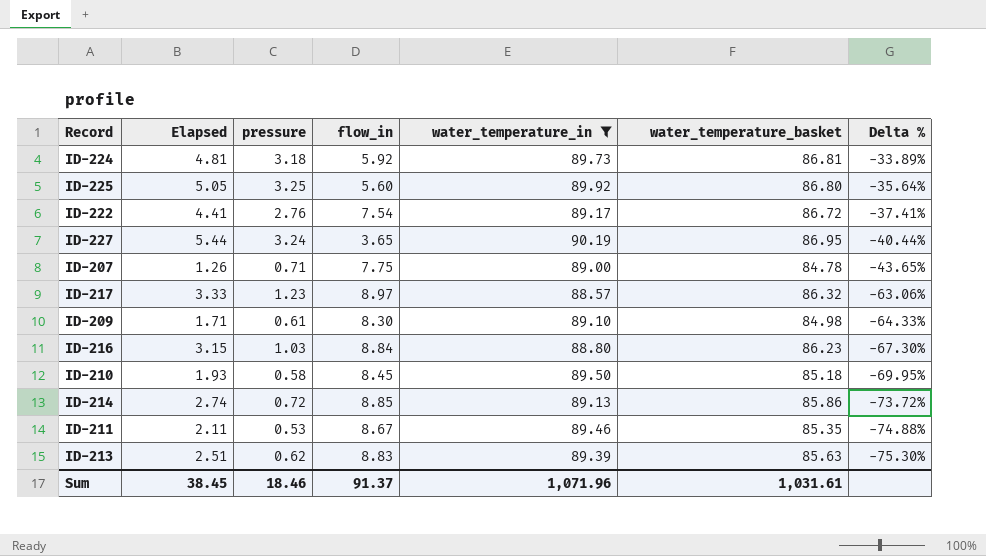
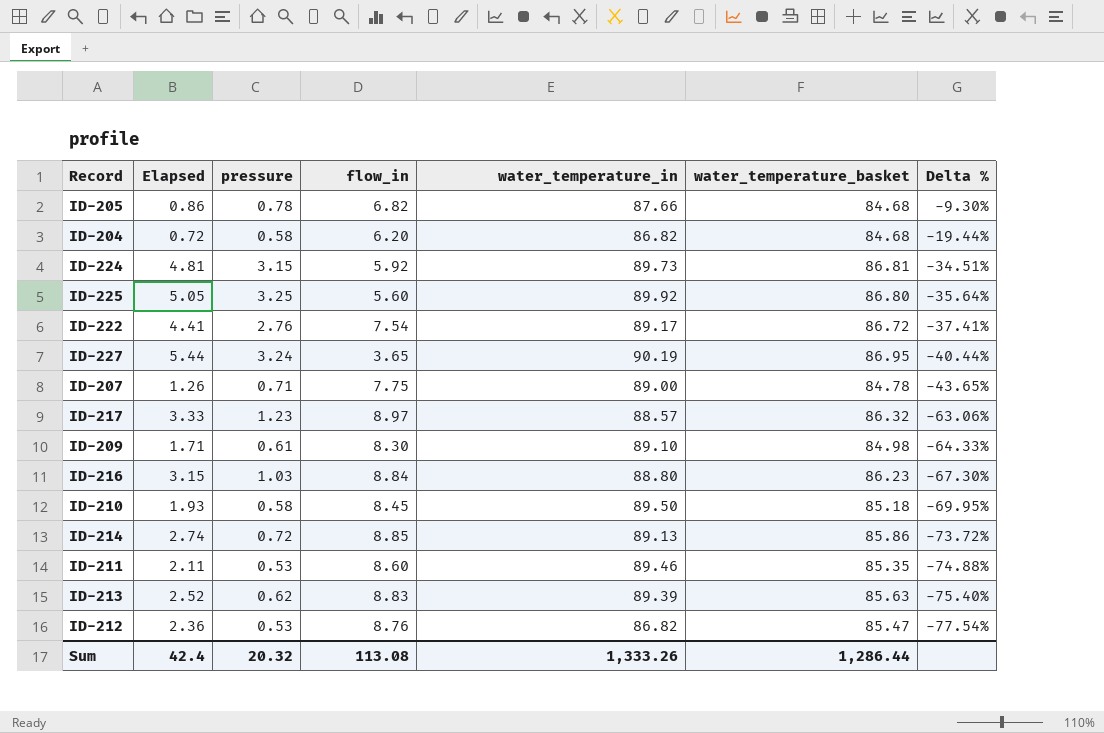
filter: water_temperature_in >= 88.57 -> none
ID-224 | pressure: 3.18 -> 3.15
ID-224 | Delta %: -33.89% -> -34.51%
ID-211 | flow_in: 8.67 -> 8.60
ID-213 | Elapsed: 2.51 -> 2.52
ID-213 | Delta %: -75.30% -> -75.40%
Sum | Elapsed: 38.45 -> 42.4
Sum | pressure: 18.46 -> 20.32
Sum | flow_in: 91.37 -> 113.08
Sum | water_temperature_in: 1,071.96 -> 1,333.26
Sum | water_temperature_basket: 1,031.61 -> 1,286.44

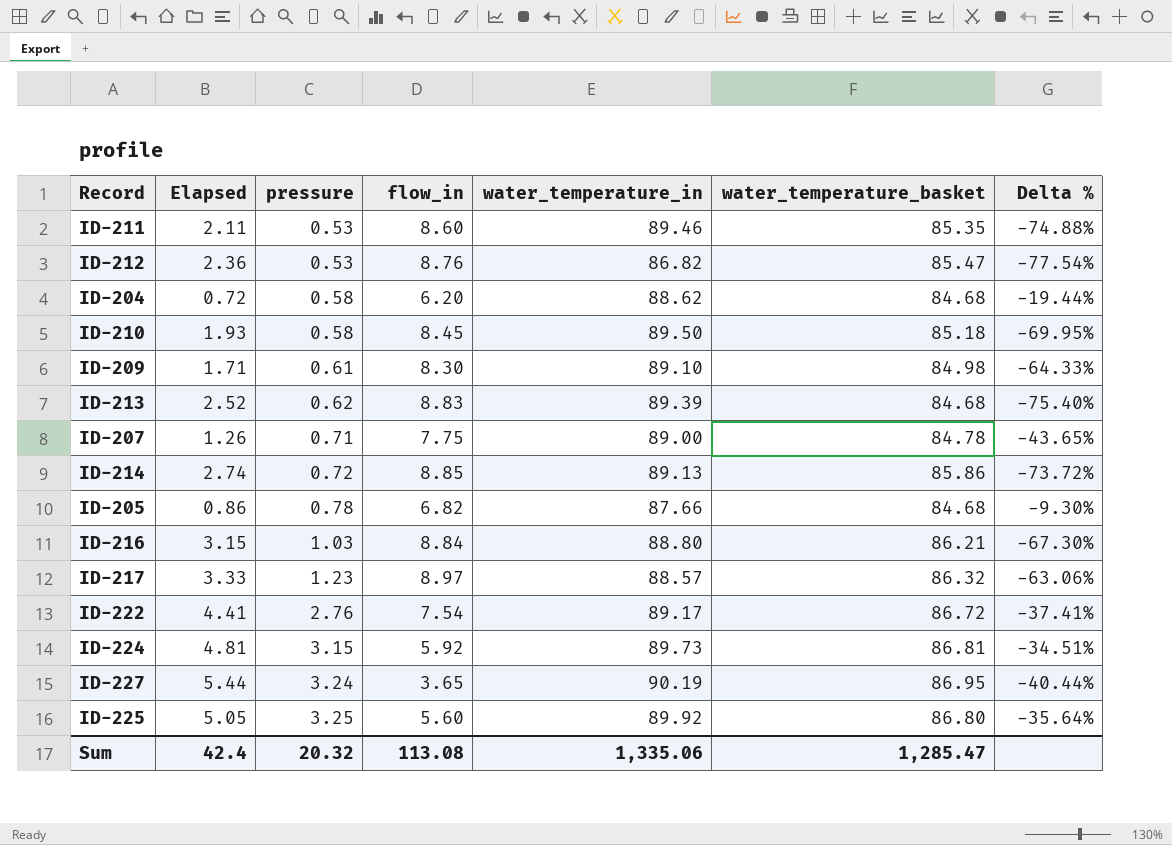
row order: Delta % descending -> pressure ascending
ID-204 | water_temperature_in: 86.82 -> 88.62
ID-213 | water_temperature_basket: 85.63 -> 84.68
ID-216 | water_temperature_basket: 86.23 -> 86.21
Sum | water_temperature_in: 1,333.26 -> 1,335.06
Sum | water_temperature_basket: 1,286.44 -> 1,285.47

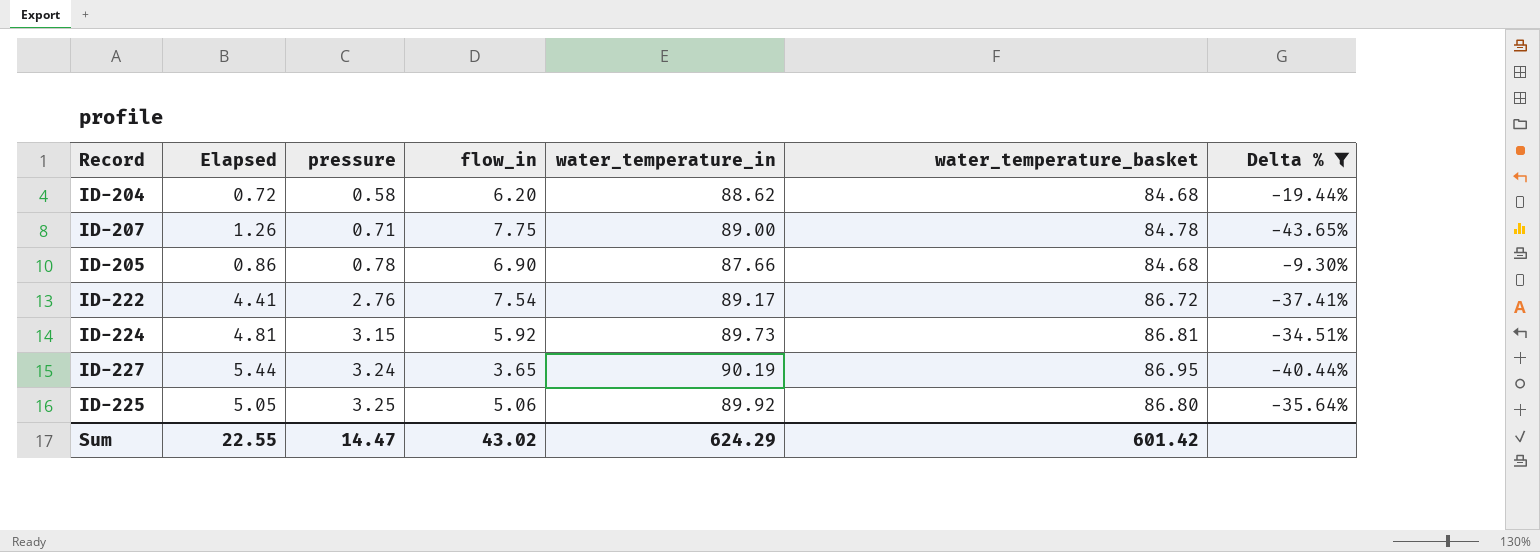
filter: none -> Delta % >= -43.65%
ID-205 | flow_in: 6.82 -> 6.90
ID-225 | flow_in: 5.60 -> 5.06
Sum | Elapsed: 42.4 -> 22.55
Sum | pressure: 20.32 -> 14.47
Sum | flow_in: 113.08 -> 43.02
Sum | water_temperature_in: 1,335.06 -> 624.29
Sum | water_temperature_basket: 1,285.47 -> 601.42

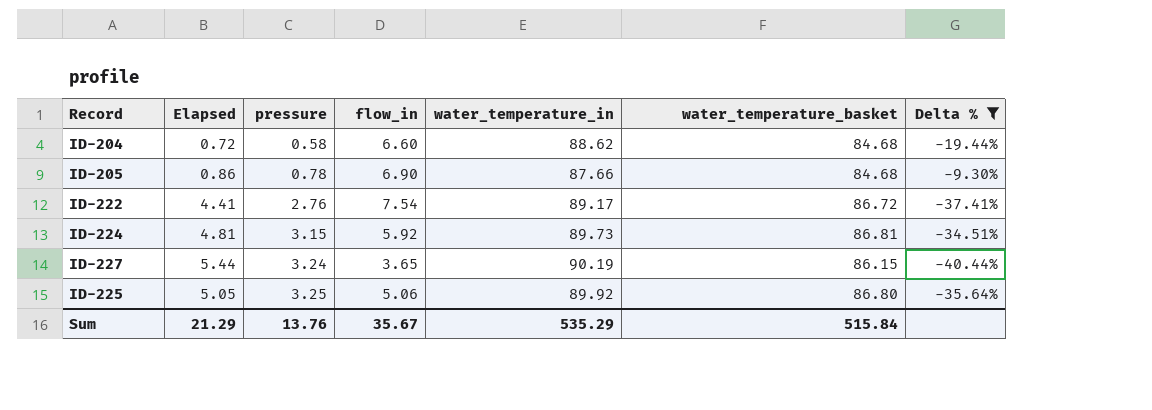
row ID-207: 1.26 | 0.71 | 7.75 | 89.00 | 84.78 | -43.65% -> none
ID-204 | flow_in: 6.20 -> 6.60
ID-227 | water_temperature_basket: 86.95 -> 86.15
Sum | Elapsed: 22.55 -> 21.29
Sum | pressure: 14.47 -> 13.76
Sum | flow_in: 43.02 -> 35.67
Sum | water_temperature_in: 624.29 -> 535.29
Sum | water_temperature_basket: 601.42 -> 515.84

